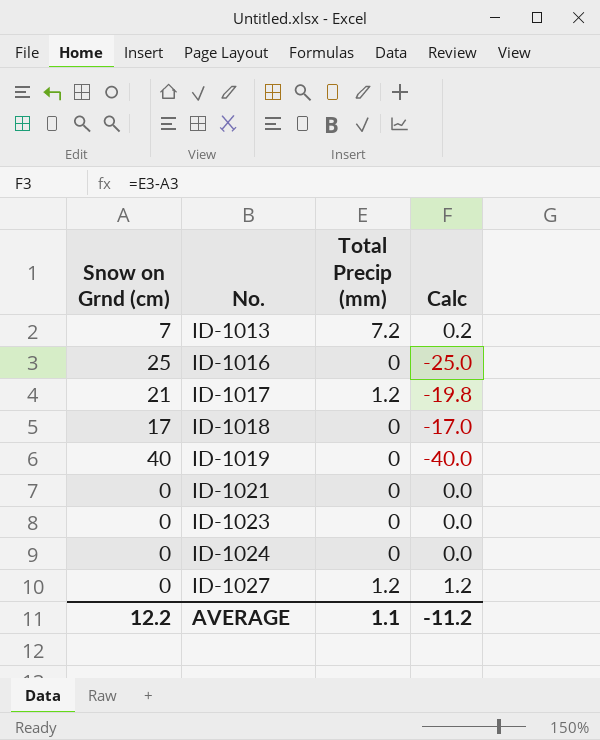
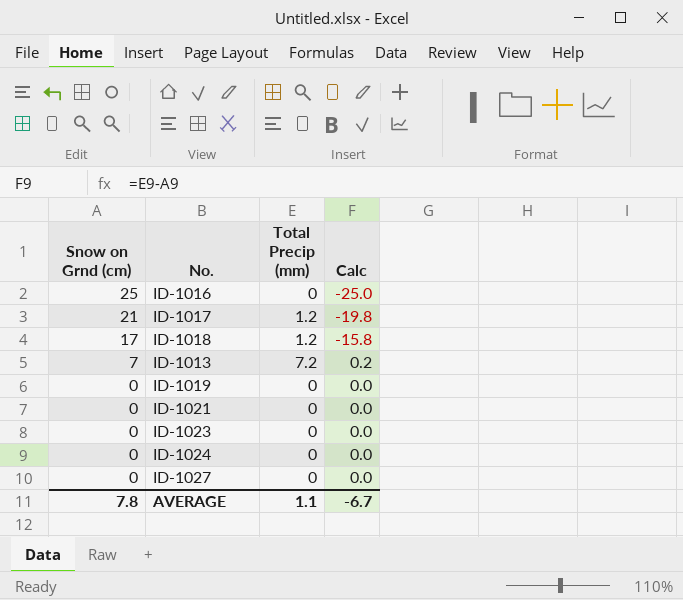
row order: No. ascending -> Snow on Grnd (cm) descending
ID-1018 | Total Precip (mm): 0 -> 1.2
ID-1018 | Calc: -17.0 -> -15.8
ID-1019 | Snow on Grnd (cm): 40 -> 0
ID-1019 | Calc: -40.0 -> 0.0
ID-1027 | Total Precip (mm): 1.2 -> 0
ID-1027 | Calc: 1.2 -> 0.0
AVERAGE | Snow on Grnd (cm): 12.2 -> 7.8
AVERAGE | Calc: -11.2 -> -6.7

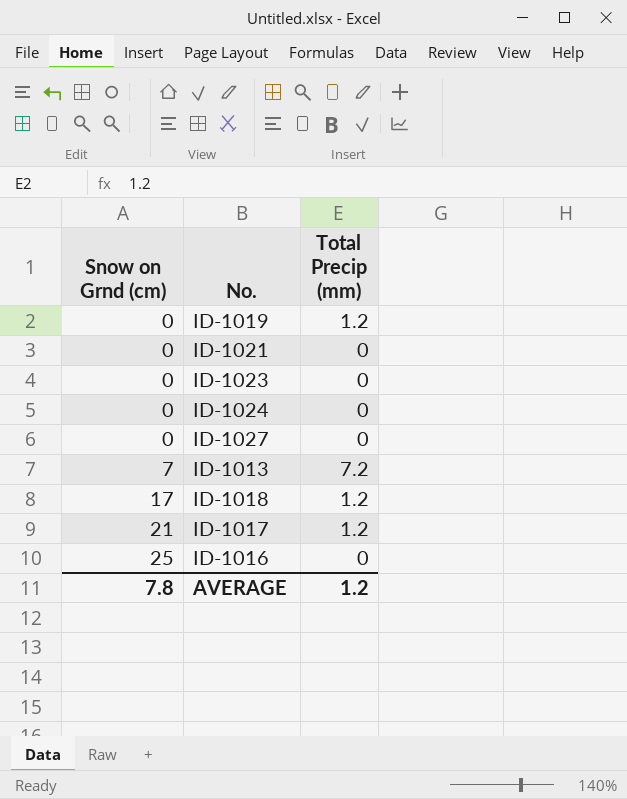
row order: Snow on Grnd (cm) descending -> Snow on Grnd (cm) ascending
column Calc | formula: [Total Precip (mm)] - [Snow on Grnd (cm)] -> none
ID-1019 | Total Precip (mm): 0 -> 1.2
AVERAGE | Total Precip (mm): 1.1 -> 1.2

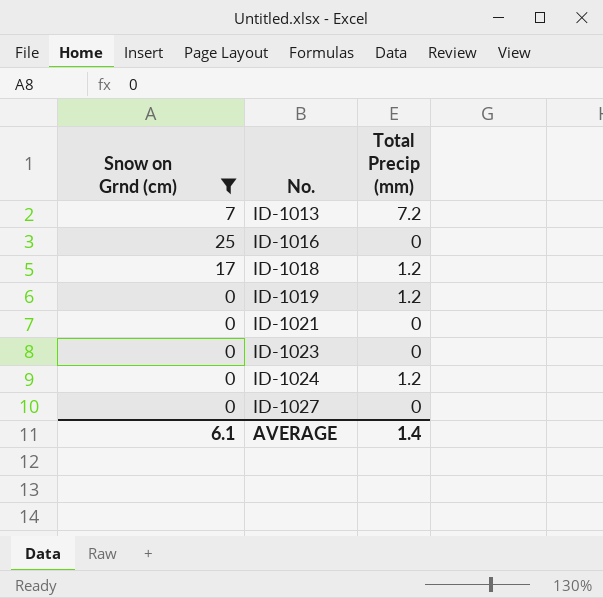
filter: none -> Snow on Grnd (cm) != 21
row order: Snow on Grnd (cm) ascending -> No. ascending
ID-1024 | Total Precip (mm): 0 -> 1.2
AVERAGE | Snow on Grnd (cm): 7.8 -> 6.1
AVERAGE | Total Precip (mm): 1.2 -> 1.4

